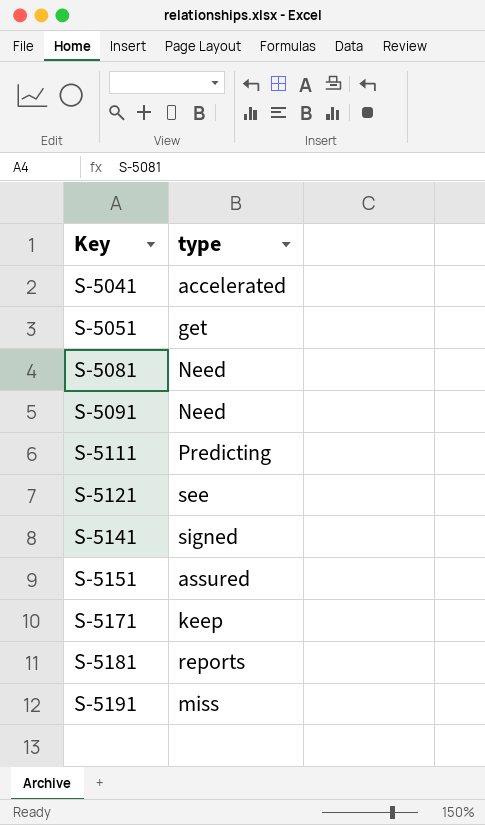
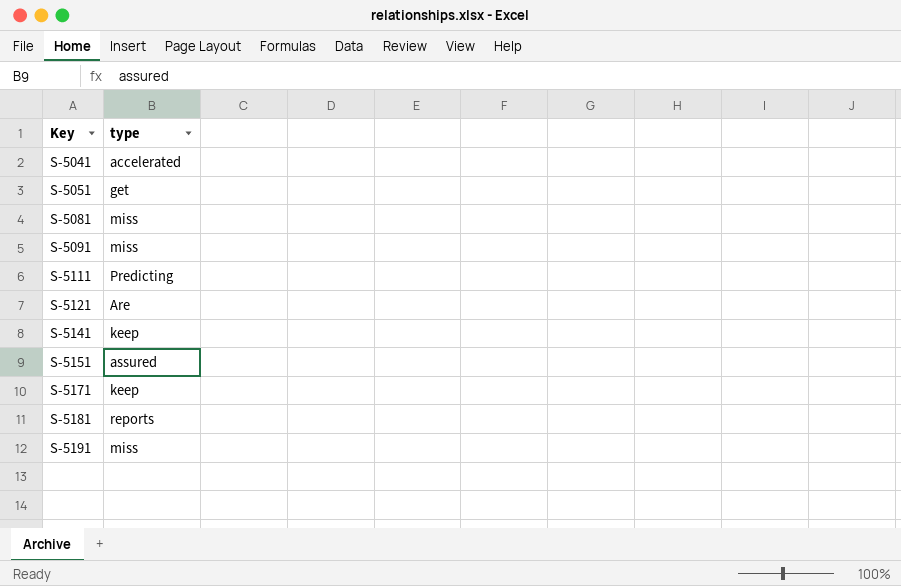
S-5081 | type: Need -> miss
S-5091 | type: Need -> miss
S-5121 | type: see -> Are
S-5141 | type: signed -> keep

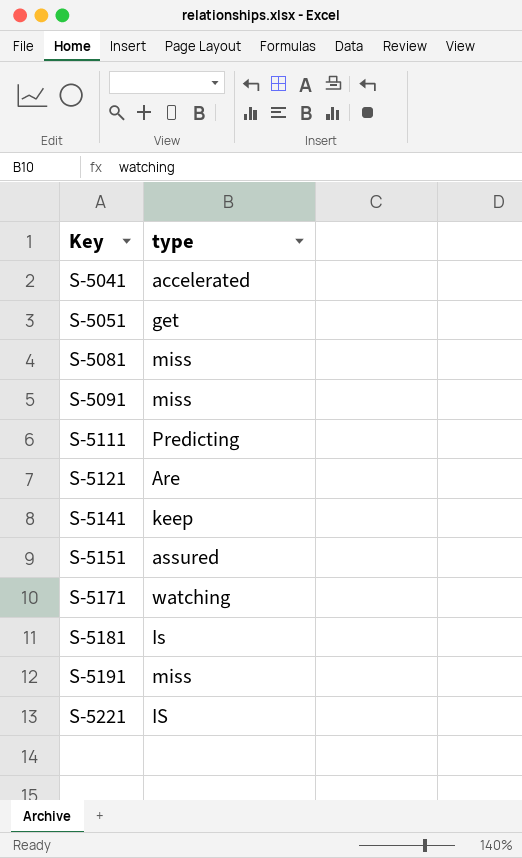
S-5171 | type: keep -> watching
S-5181 | type: reports -> Is
row S-5221: none -> IS

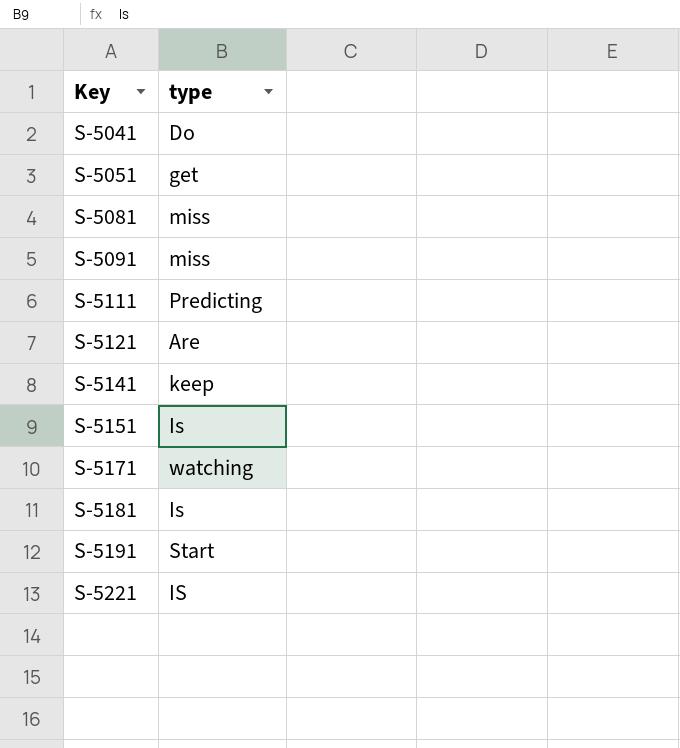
S-5041 | type: accelerated -> Do
S-5151 | type: assured -> Is
S-5191 | type: miss -> Start

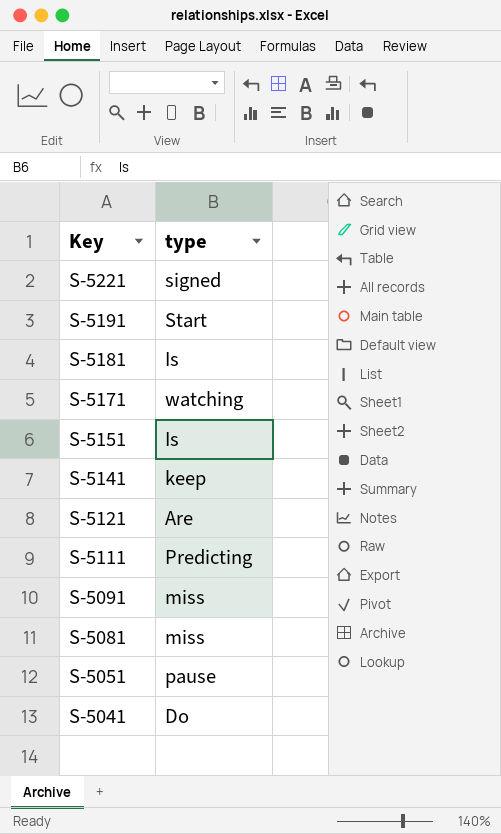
row order: Key ascending -> Key descending
S-5221 | type: IS -> signed
S-5051 | type: get -> pause

